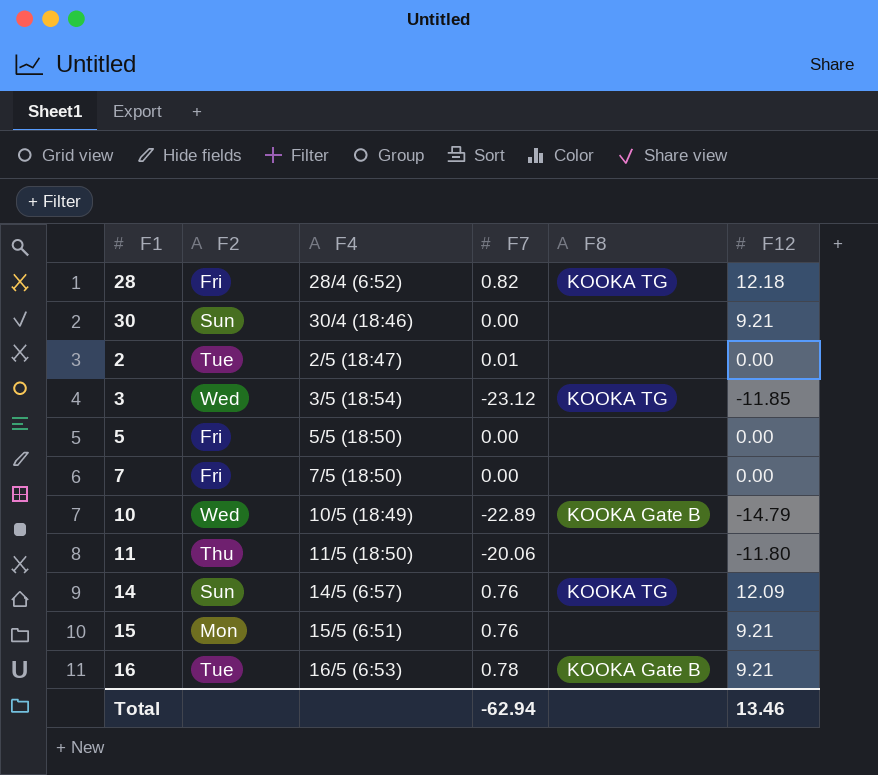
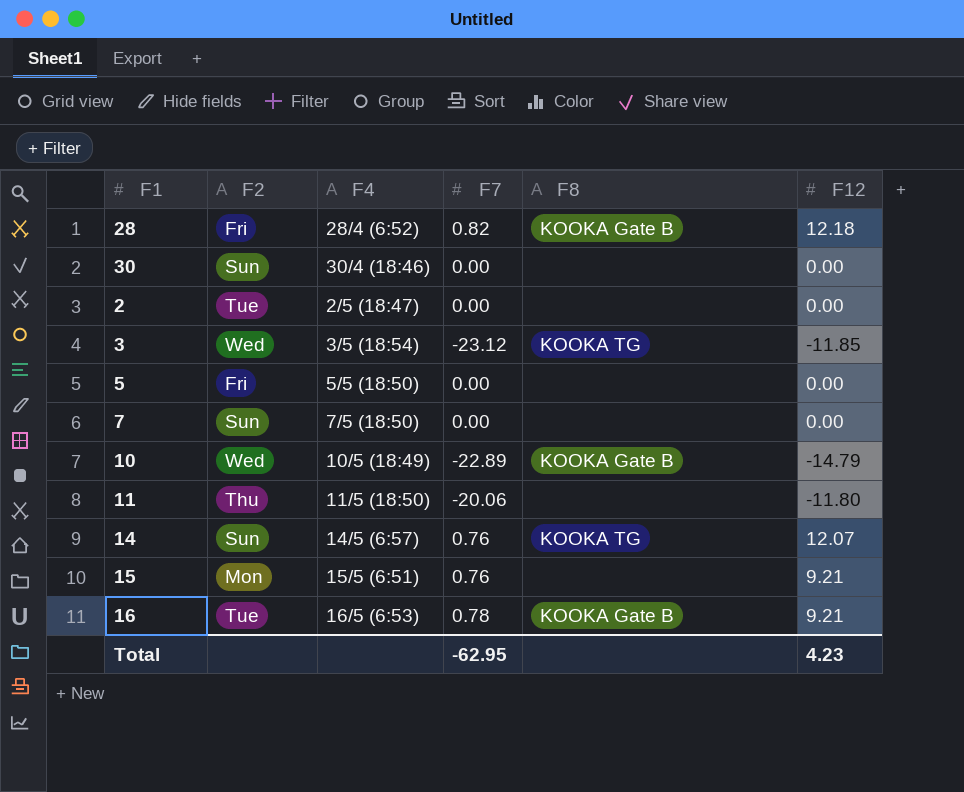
28 | F8: KOOKA TG -> KOOKA Gate B
30 | F12: 9.21 -> 0.00
2 | F7: 0.01 -> 0.00
7 | F2: Fri -> Sun
14 | F12: 12.09 -> 12.07
Total | F7: -62.94 -> -62.95
Total | F12: 13.46 -> 4.23

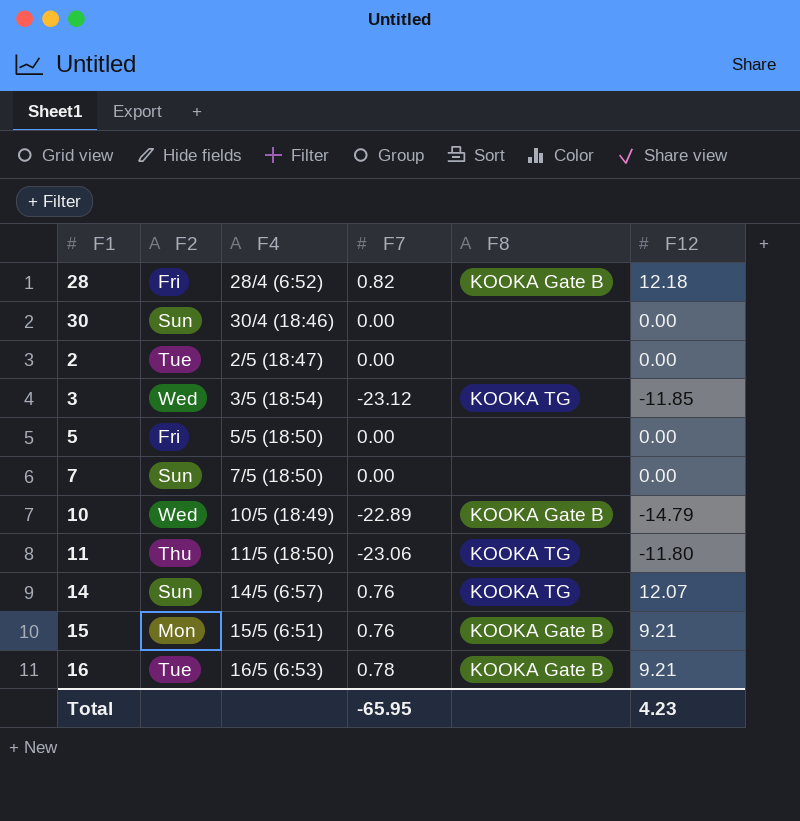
11 | F7: -20.06 -> -23.06
11 | F8: none -> KOOKA TG
15 | F8: none -> KOOKA Gate B
Total | F7: -62.95 -> -65.95

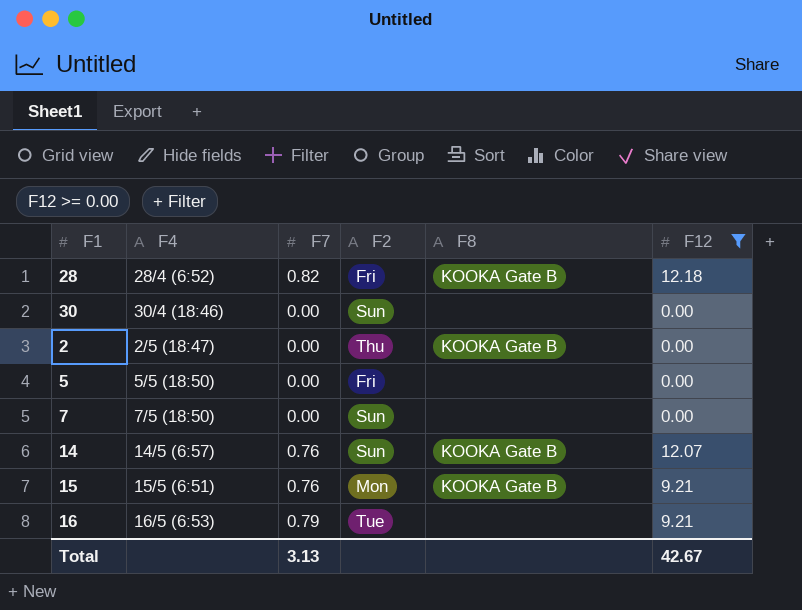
filter: none -> F12 >= 0.00
column F2 | position: 2 -> 4
2 | F2: Tue -> Thu
2 | F8: none -> KOOKA Gate B
14 | F8: KOOKA TG -> KOOKA Gate B
16 | F7: 0.78 -> 0.79
16 | F8: KOOKA Gate B -> none
Total | F7: -65.95 -> 3.13
Total | F12: 4.23 -> 42.67

